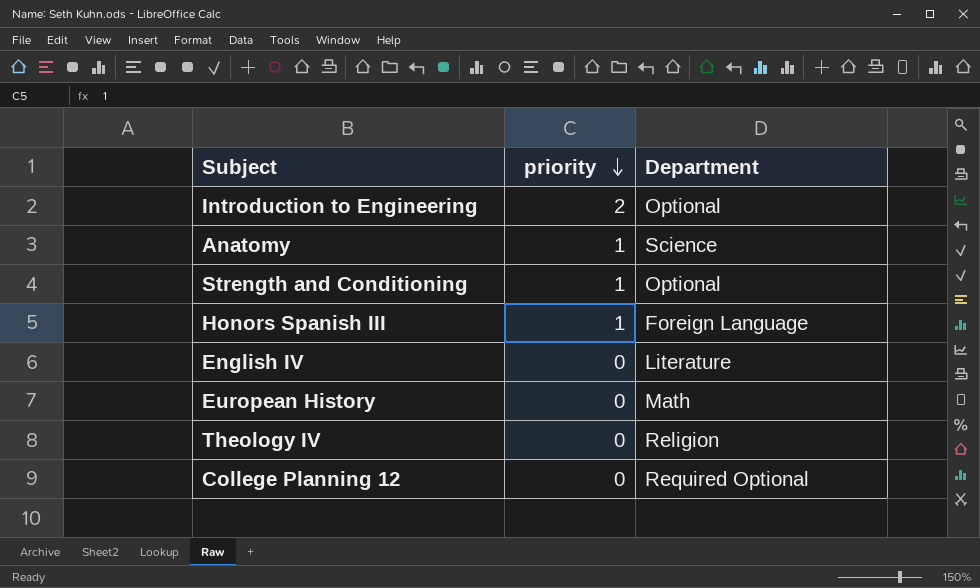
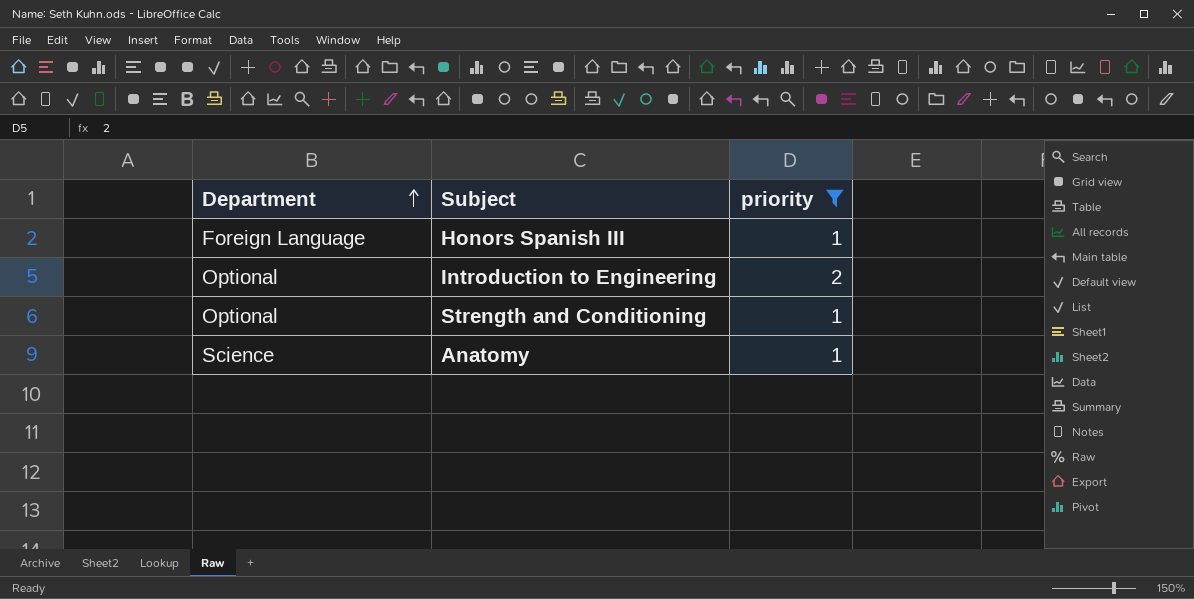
filter: none -> priority != 0
row order: priority descending -> Department ascending
column Department | position: 3 -> 1

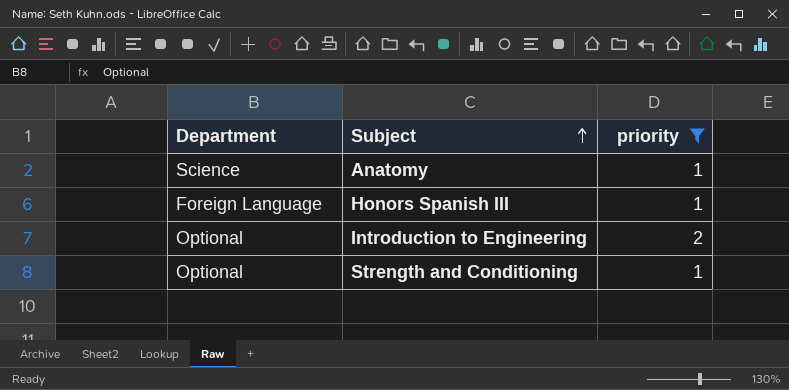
row order: Department ascending -> Subject ascending

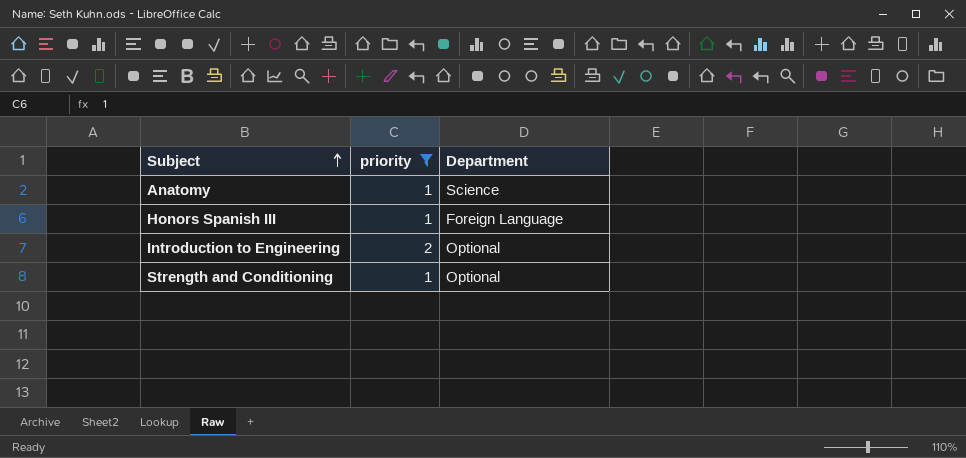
column Department | position: 1 -> 3

